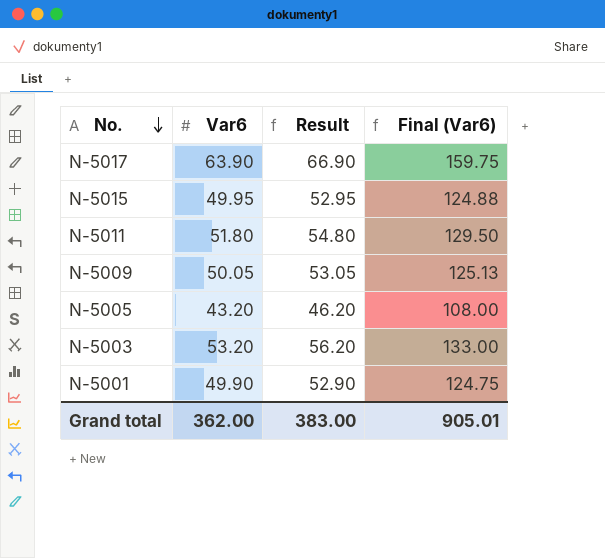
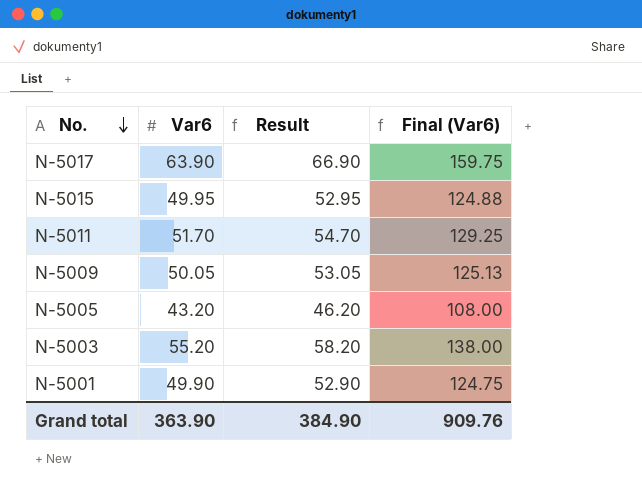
N-5011 | Var6: 51.80 -> 51.70
N-5011 | Result: 54.80 -> 54.70
N-5011 | Final (Var6): 129.50 -> 129.25
N-5003 | Var6: 53.20 -> 55.20
N-5003 | Result: 56.20 -> 58.20
N-5003 | Final (Var6): 133.00 -> 138.00
Grand total | Var6: 362.00 -> 363.90
Grand total | Result: 383.00 -> 384.90
Grand total | Final (Var6): 905.01 -> 909.76

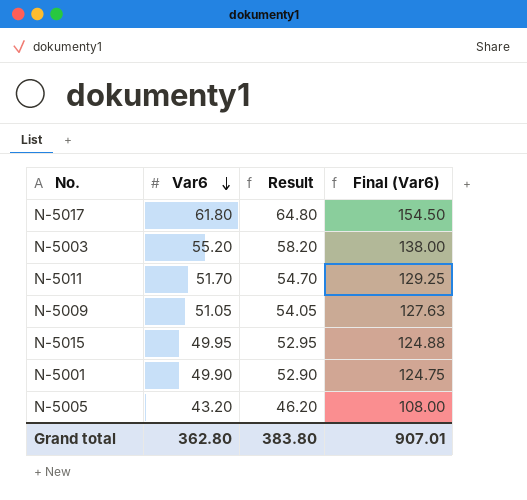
row order: No. descending -> Var6 descending
N-5017 | Var6: 63.90 -> 61.80
N-5017 | Result: 66.90 -> 64.80
N-5017 | Final (Var6): 159.75 -> 154.50
N-5009 | Var6: 50.05 -> 51.05
N-5009 | Result: 53.05 -> 54.05
N-5009 | Final (Var6): 125.13 -> 127.63
Grand total | Var6: 363.90 -> 362.80
Grand total | Result: 384.90 -> 383.80
Grand total | Final (Var6): 909.76 -> 907.01

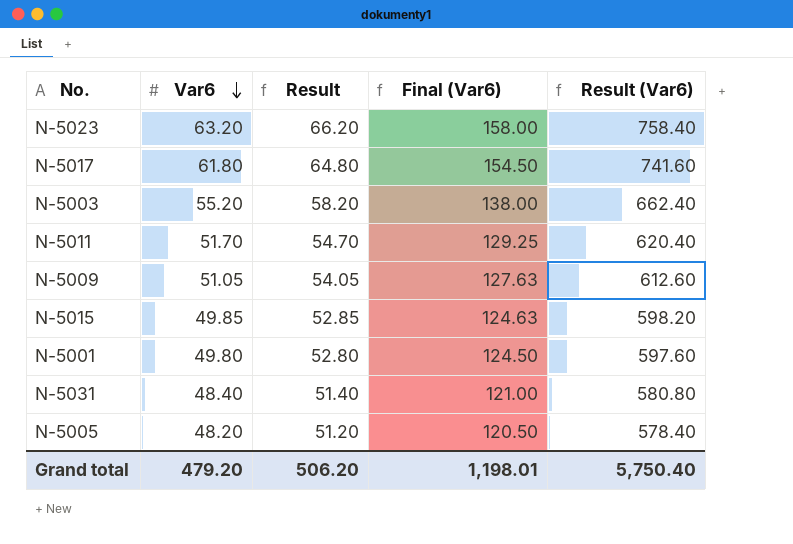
column Result (Var6) | formula: none -> [Var6] * 12
row N-5023: none -> 63.20 | 66.20 | 158.00 | 758.40
N-5015 | Var6: 49.95 -> 49.85
N-5015 | Result: 52.95 -> 52.85
N-5015 | Final (Var6): 124.88 -> 124.63
N-5001 | Var6: 49.90 -> 49.80
N-5001 | Result: 52.90 -> 52.80
N-5001 | Final (Var6): 124.75 -> 124.50
row N-5031: none -> 48.40 | 51.40 | 121.00 | 580.80
N-5005 | Var6: 43.20 -> 48.20
N-5005 | Result: 46.20 -> 51.20
N-5005 | Final (Var6): 108.00 -> 120.50
Grand total | Var6: 362.80 -> 479.20
Grand total | Result: 383.80 -> 506.20
Grand total | Final (Var6): 907.01 -> 1,198.01

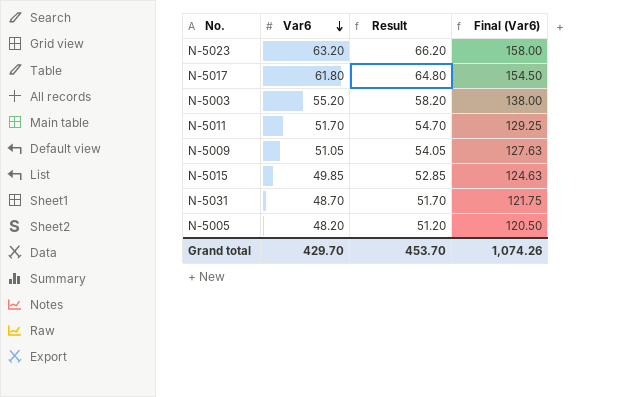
column Result (Var6) | formula: [Var6] * 12 -> none
row N-5001: 49.80 | 52.80 | 124.50 | 597.60 -> none
N-5031 | Var6: 48.40 -> 48.70
N-5031 | Result: 51.40 -> 51.70
N-5031 | Final (Var6): 121.00 -> 121.75
Grand total | Var6: 479.20 -> 429.70
Grand total | Result: 506.20 -> 453.70
Grand total | Final (Var6): 1,198.01 -> 1,074.26

